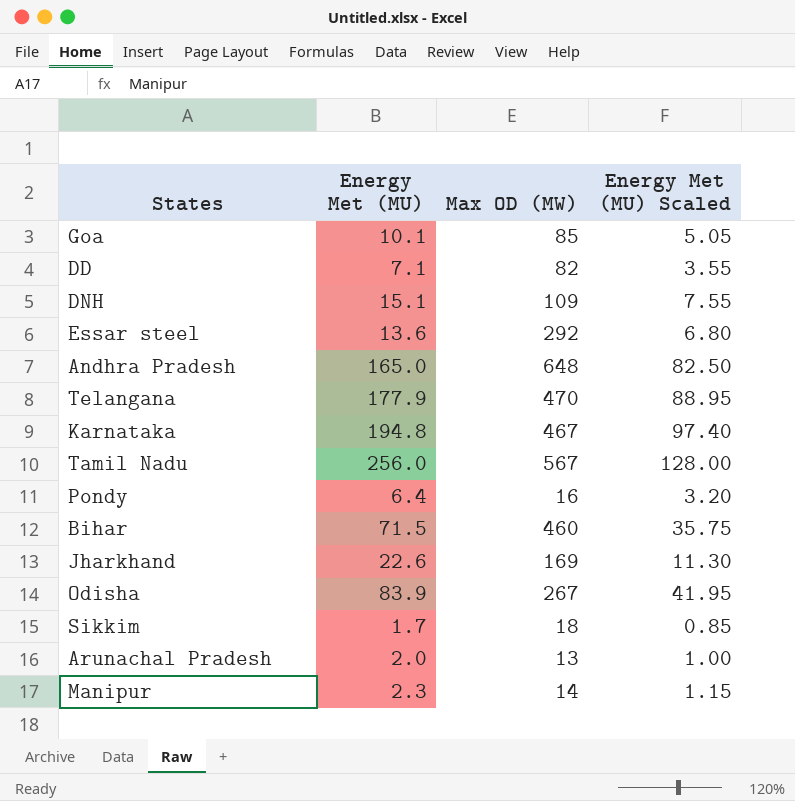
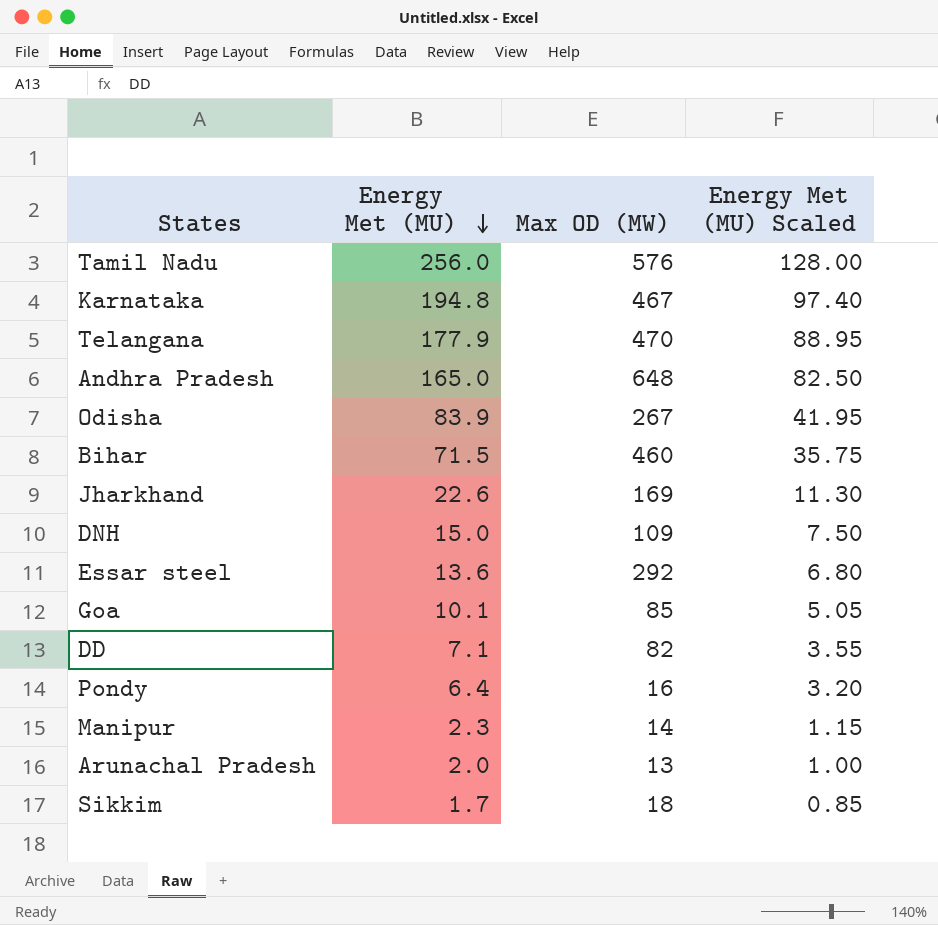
row order: none -> Energy Met (MU) descending
Tamil Nadu | Max OD (MW): 567 -> 576
DNH | Energy Met (MU): 15.1 -> 15.0
DNH | Energy Met (MU) Scaled: 7.55 -> 7.50

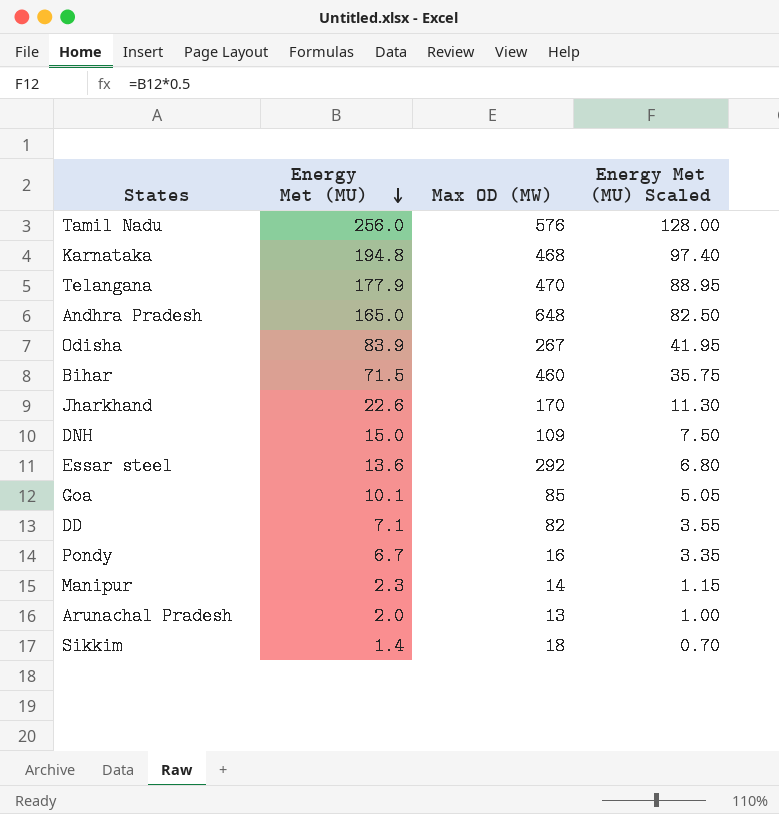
Karnataka | Max OD (MW): 467 -> 468
Jharkhand | Max OD (MW): 169 -> 170
Pondy | Energy Met (MU): 6.4 -> 6.7
Pondy | Energy Met (MU) Scaled: 3.20 -> 3.35
Sikkim | Energy Met (MU): 1.7 -> 1.4
Sikkim | Energy Met (MU) Scaled: 0.85 -> 0.70

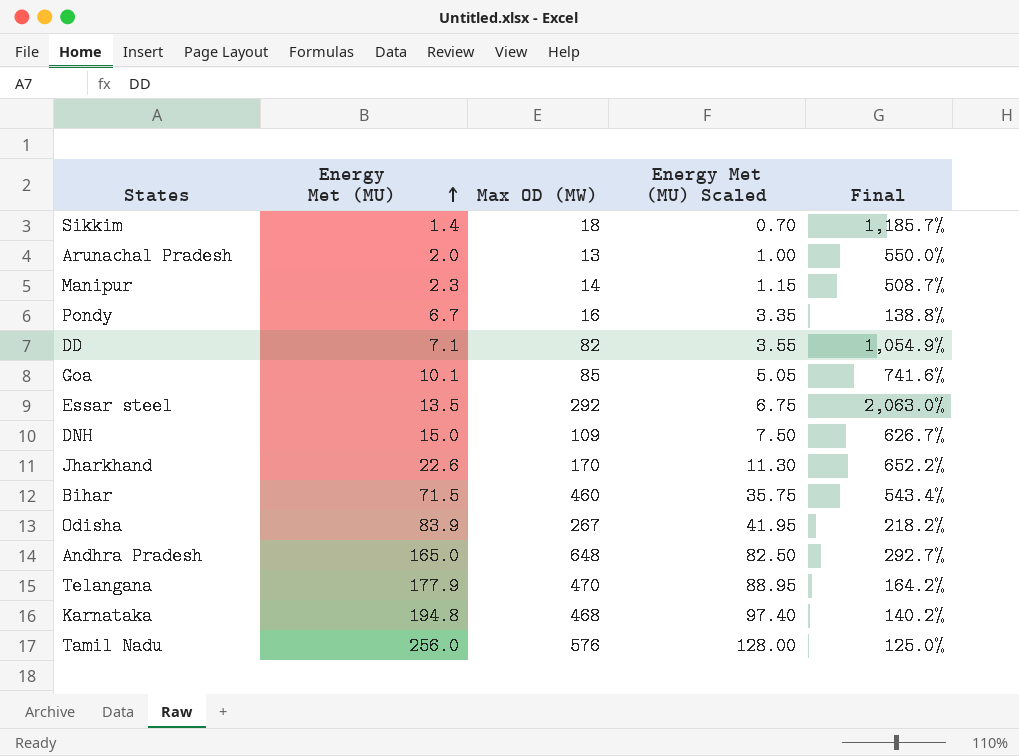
row order: Energy Met (MU) descending -> Energy Met (MU) ascending
column Final | formula: none -> ([Max OD (MW)] - [Energy Met (MU)]) / [Energy Met (MU)]
Essar steel | Energy Met (MU): 13.6 -> 13.5
Essar steel | Energy Met (MU) Scaled: 6.80 -> 6.75

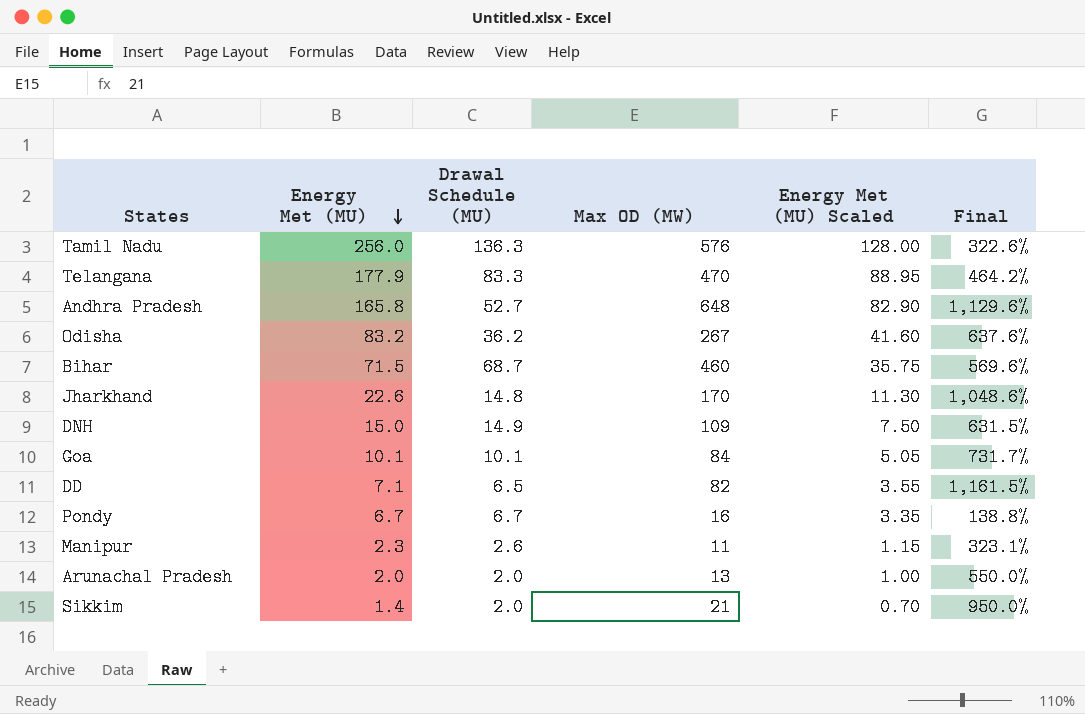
row order: Energy Met (MU) ascending -> Energy Met (MU) descending
column Drawal Schedule (MU) | position: none -> 3
column Final | formula: ([Max OD (MW)] - [Energy Met (MU)]) / [Energy Met (MU)] -> ([Max OD (MW)] - [Drawal Schedule (MU)]) / [Drawal Schedule (MU)]
row Essar steel: 13.5 | 292 | 6.75 | 2,063.0% -> none
row Karnataka: 194.8 | 468 | 97.40 | 140.2% -> none
Andhra Pradesh | Energy Met (MU): 165.0 -> 165.8
Andhra Pradesh | Energy Met (MU) Scaled: 82.50 -> 82.90
Odisha | Energy Met (MU): 83.9 -> 83.2
Odisha | Energy Met (MU) Scaled: 41.95 -> 41.60
Goa | Max OD (MW): 85 -> 84
Manipur | Max OD (MW): 14 -> 11
Sikkim | Max OD (MW): 18 -> 21

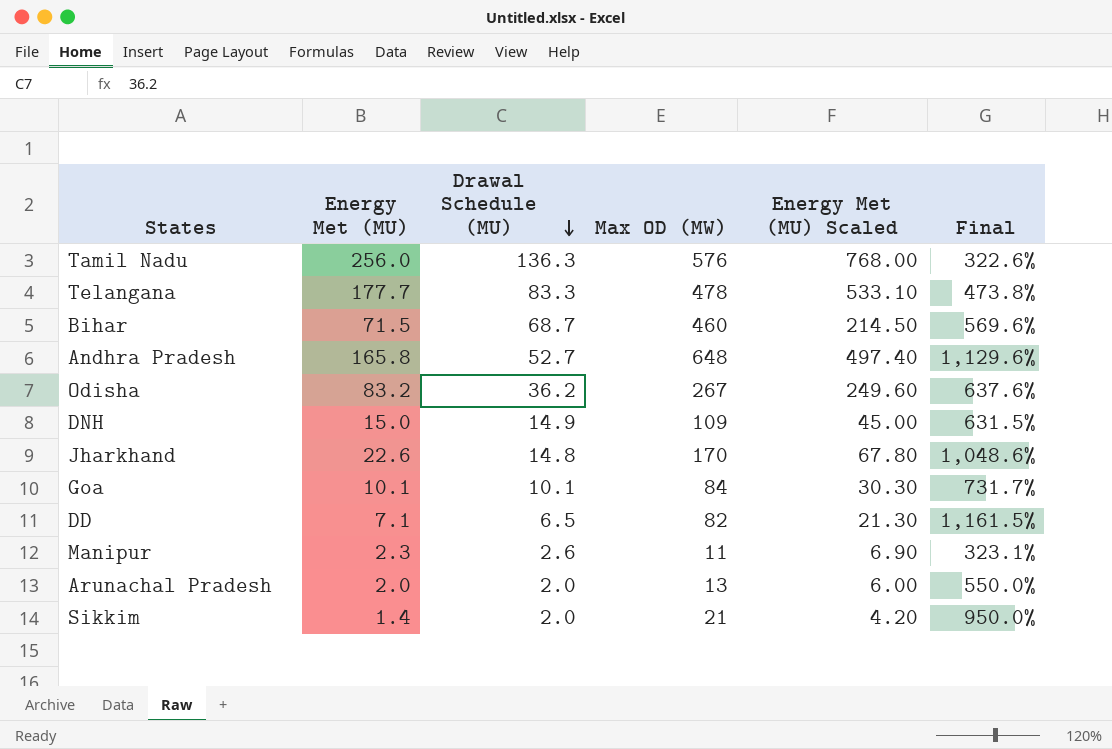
row order: Energy Met (MU) descending -> Drawal Schedule (MU) descending
column Energy Met (MU) Scaled | formula: [Energy Met (MU)] * 0.5 -> [Energy Met (MU)] * 3
row Pondy: 6.7 | 6.7 | 16 | 3.35 | 138.8% -> none
Telangana | Energy Met (MU): 177.9 -> 177.7
Telangana | Max OD (MW): 470 -> 478
Telangana | Final: 464.2% -> 473.8%

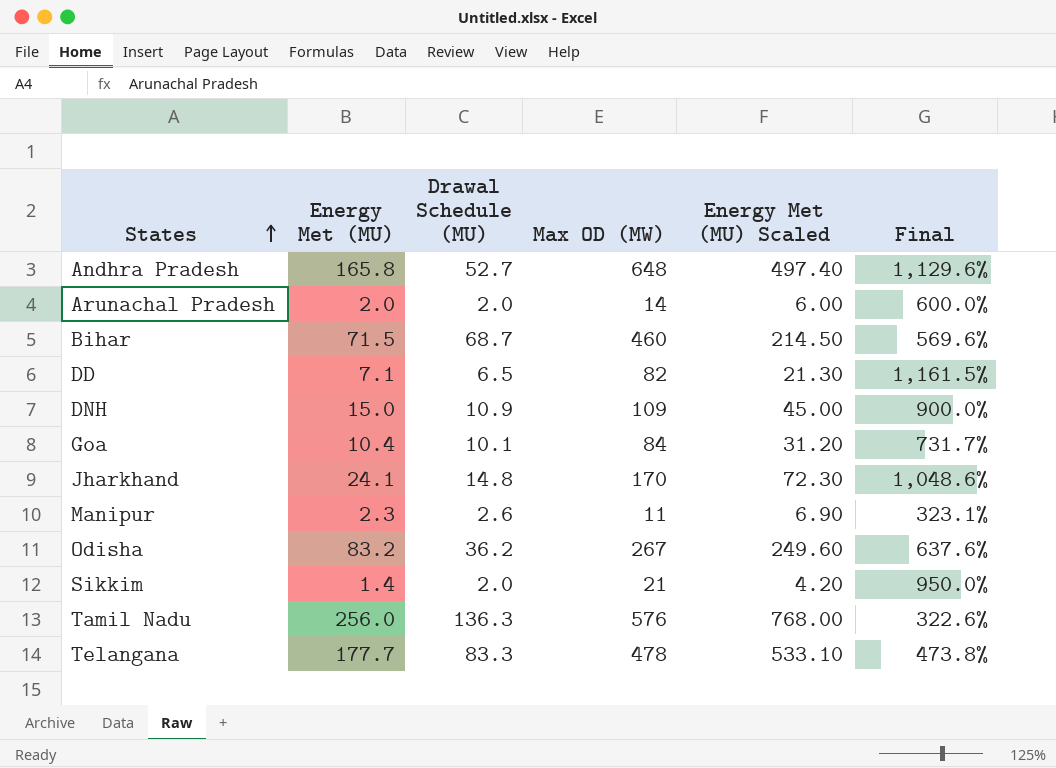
row order: Drawal Schedule (MU) descending -> States ascending
Arunachal Pradesh | Max OD (MW): 13 -> 14
Arunachal Pradesh | Final: 550.0% -> 600.0%
DNH | Drawal Schedule (MU): 14.9 -> 10.9
DNH | Final: 631.5% -> 900.0%
Goa | Energy Met (MU): 10.1 -> 10.4
Goa | Energy Met (MU) Scaled: 30.30 -> 31.20
Jharkhand | Energy Met (MU): 22.6 -> 24.1
Jharkhand | Energy Met (MU) Scaled: 67.80 -> 72.30

